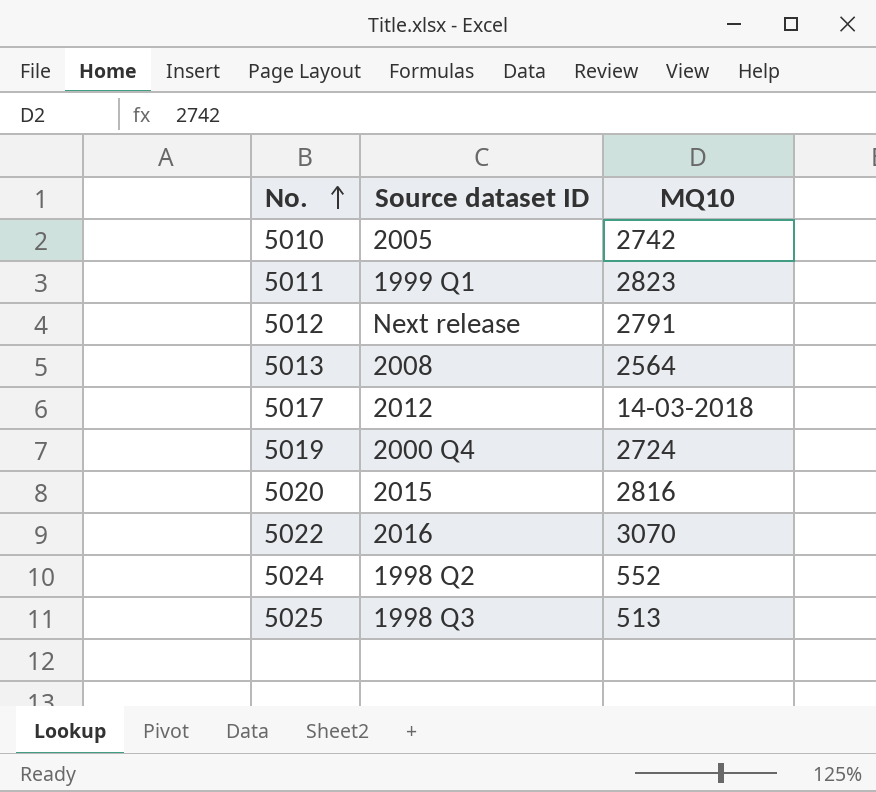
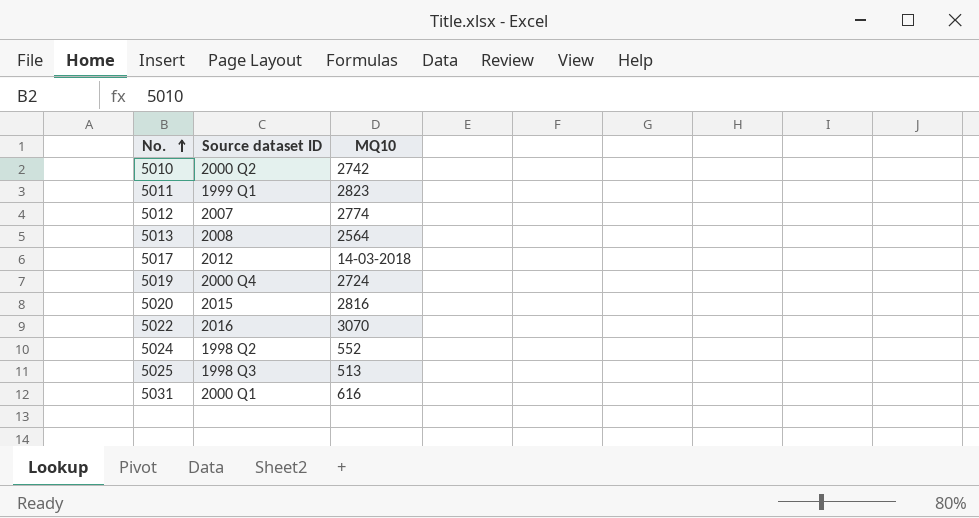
5010 | Source dataset ID: 2005 -> 2000 Q2
5012 | Source dataset ID: Next release -> 2007
5012 | MQ10: 2791 -> 2774
row 5031: none -> 2000 Q1 | 616

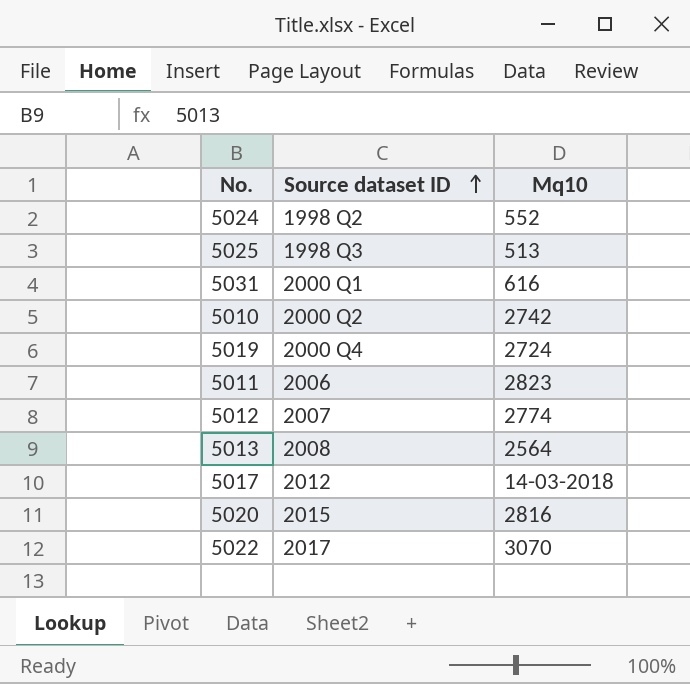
row order: No. ascending -> Source dataset ID ascending
column name: MQ10 -> Mq10
5011 | Source dataset ID: 1999 Q1 -> 2006
5022 | Source dataset ID: 2016 -> 2017

